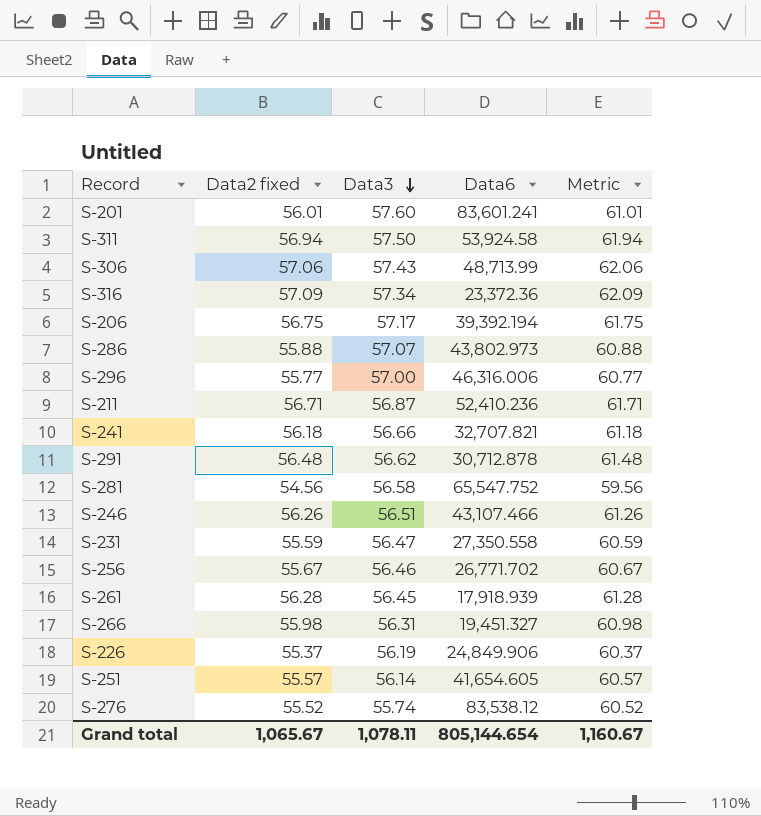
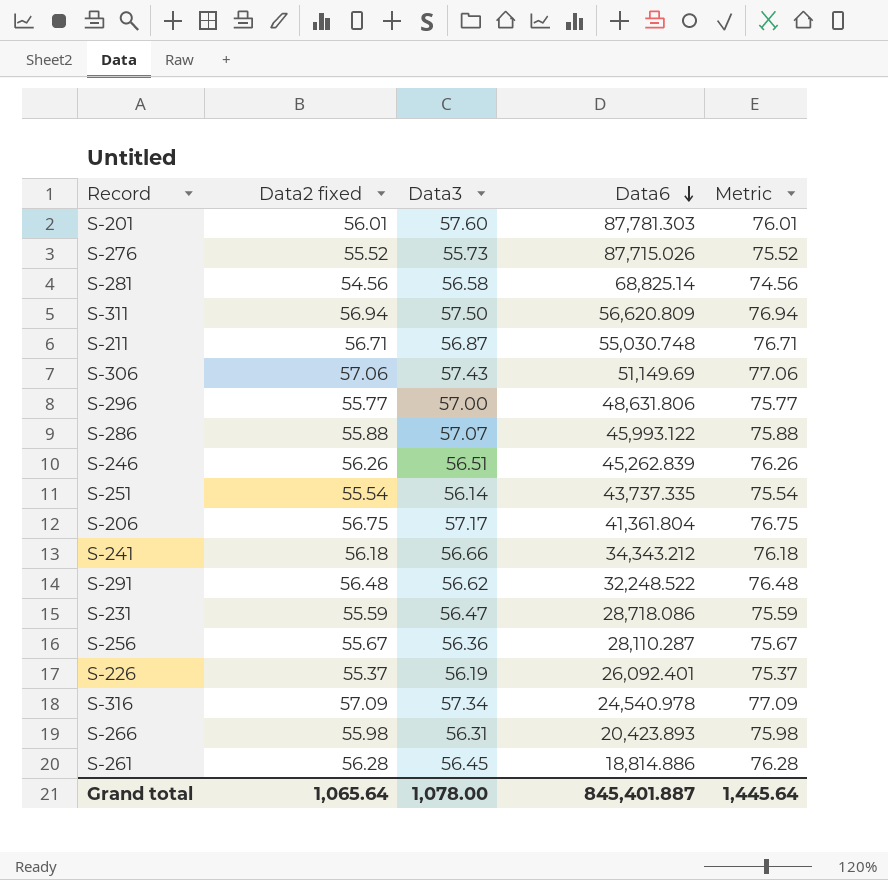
row order: Data3 descending -> Data6 descending
column Metric | formula: [Data2 fixed] + 5 -> [Data2 fixed] + 20
S-201 | Data6: 83,601.241 -> 87,781.303
S-276 | Data3: 55.74 -> 55.73
S-276 | Data6: 83,538.12 -> 87,715.026
S-281 | Data6: 65,547.752 -> 68,825.14
S-311 | Data6: 53,924.58 -> 56,620.809
S-211 | Data6: 52,410.236 -> 55,030.748
S-306 | Data6: 48,713.99 -> 51,149.69
S-296 | Data6: 46,316.006 -> 48,631.806
S-286 | Data6: 43,802.973 -> 45,993.122
S-246 | Data6: 43,107.466 -> 45,262.839
S-251 | Data2 fixed: 55.57 -> 55.54
S-251 | Data6: 41,654.605 -> 43,737.335
S-206 | Data6: 39,392.194 -> 41,361.804
S-241 | Data6: 32,707.821 -> 34,343.212
S-291 | Data6: 30,712.878 -> 32,248.522
S-231 | Data6: 27,350.558 -> 28,718.086
S-256 | Data3: 56.46 -> 56.36
S-256 | Data6: 26,771.702 -> 28,110.287
S-226 | Data6: 24,849.906 -> 26,092.401
S-316 | Data6: 23,372.36 -> 24,540.978
S-266 | Data6: 19,451.327 -> 20,423.893
S-261 | Data6: 17,918.939 -> 18,814.886
Grand total | Data2 fixed: 1,065.67 -> 1,065.64
Grand total | Data3: 1,078.11 -> 1,078.00
Grand total | Data6: 805,144.654 -> 845,401.887
Grand total | Metric: 1,160.67 -> 1,445.64

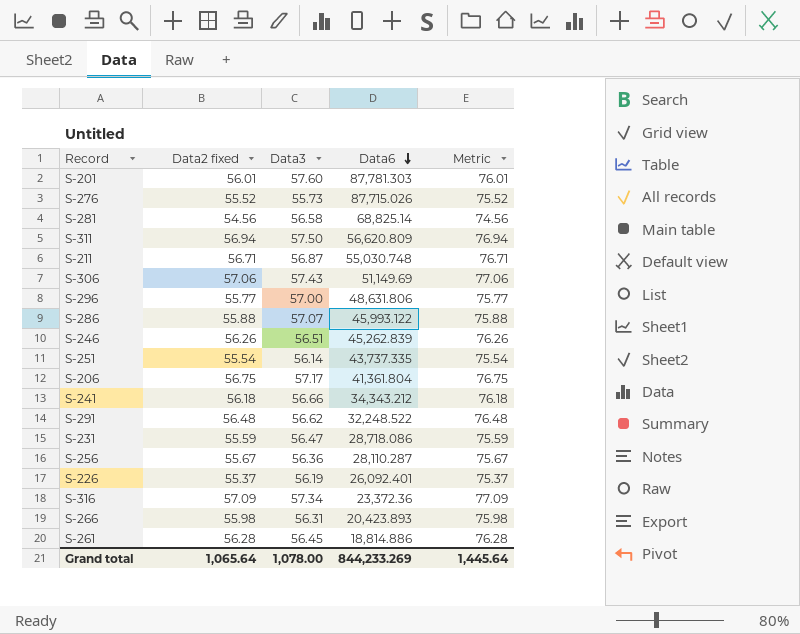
S-316 | Data6: 24,540.978 -> 23,372.36
Grand total | Data6: 845,401.887 -> 844,233.269

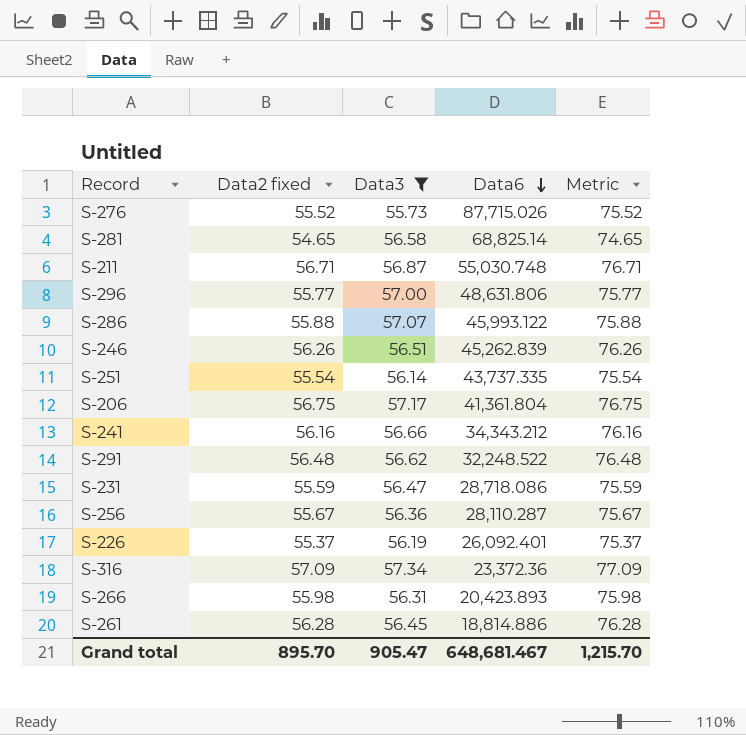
filter: none -> Data3 <= 57.34
S-281 | Data2 fixed: 54.56 -> 54.65
S-281 | Metric: 74.56 -> 74.65
S-241 | Data2 fixed: 56.18 -> 56.16
S-241 | Metric: 76.18 -> 76.16
Grand total | Data2 fixed: 1,065.64 -> 895.70
Grand total | Data3: 1,078.00 -> 905.47
Grand total | Data6: 844,233.269 -> 648,681.467
Grand total | Metric: 1,445.64 -> 1,215.70

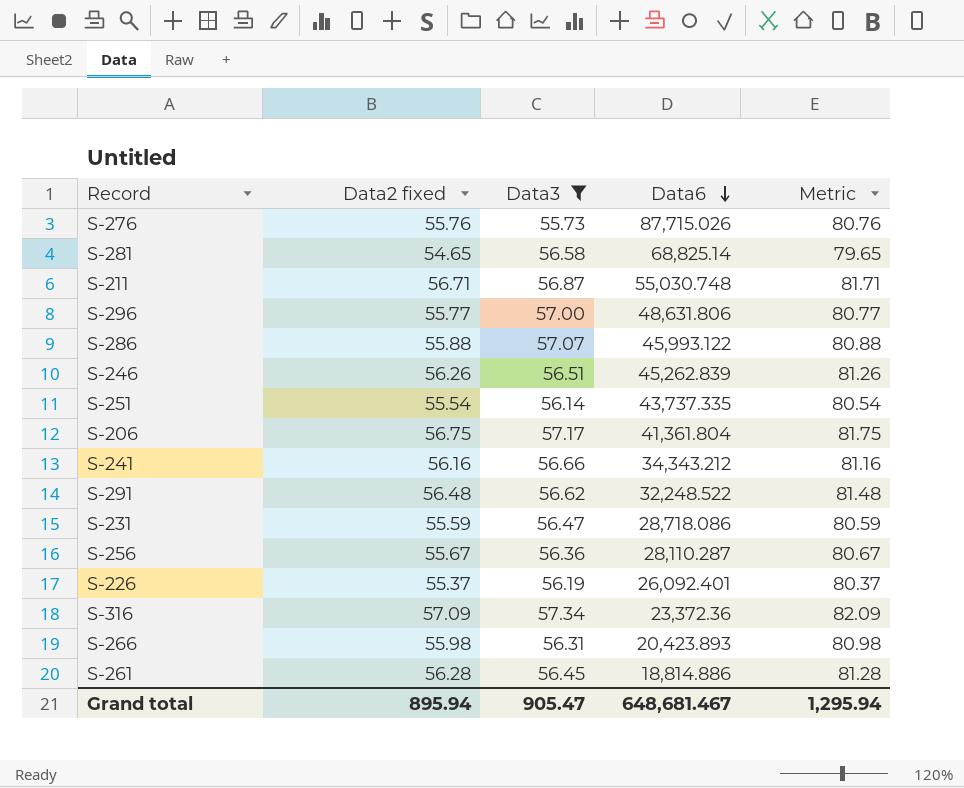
column Metric | formula: [Data2 fixed] + 20 -> [Data2 fixed] + 25
S-276 | Data2 fixed: 55.52 -> 55.76
Grand total | Data2 fixed: 895.70 -> 895.94
Grand total | Metric: 1,215.70 -> 1,295.94

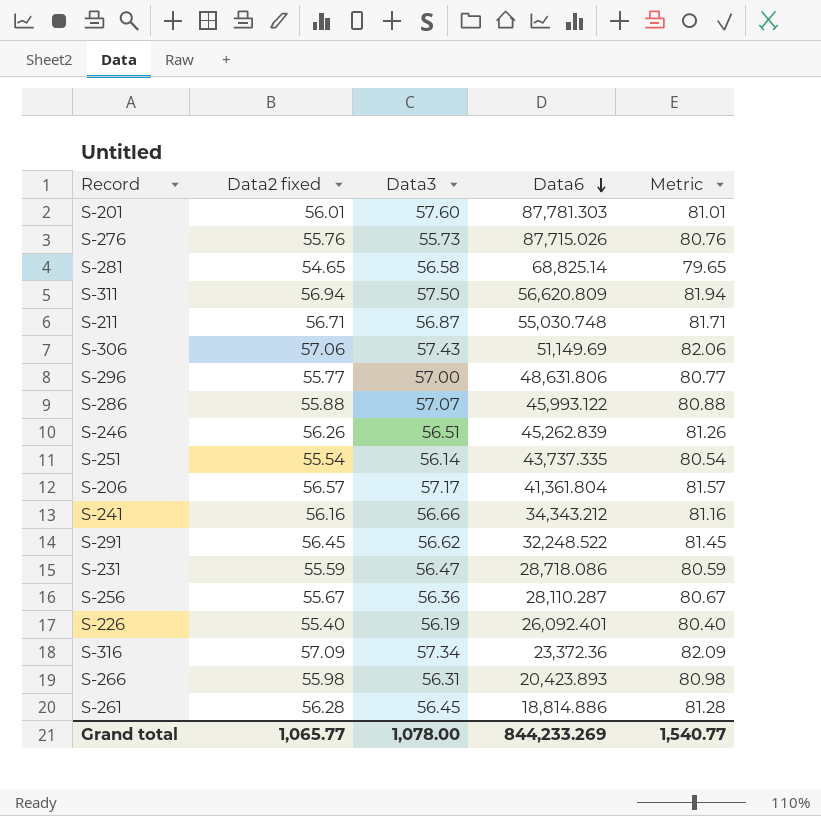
filter: Data3 <= 57.34 -> none
S-206 | Data2 fixed: 56.75 -> 56.57
S-206 | Metric: 81.75 -> 81.57
S-291 | Data2 fixed: 56.48 -> 56.45
S-291 | Metric: 81.48 -> 81.45
S-226 | Data2 fixed: 55.37 -> 55.40
S-226 | Metric: 80.37 -> 80.40
Grand total | Data2 fixed: 895.94 -> 1,065.77
Grand total | Data3: 905.47 -> 1,078.00
Grand total | Data6: 648,681.467 -> 844,233.269
Grand total | Metric: 1,295.94 -> 1,540.77

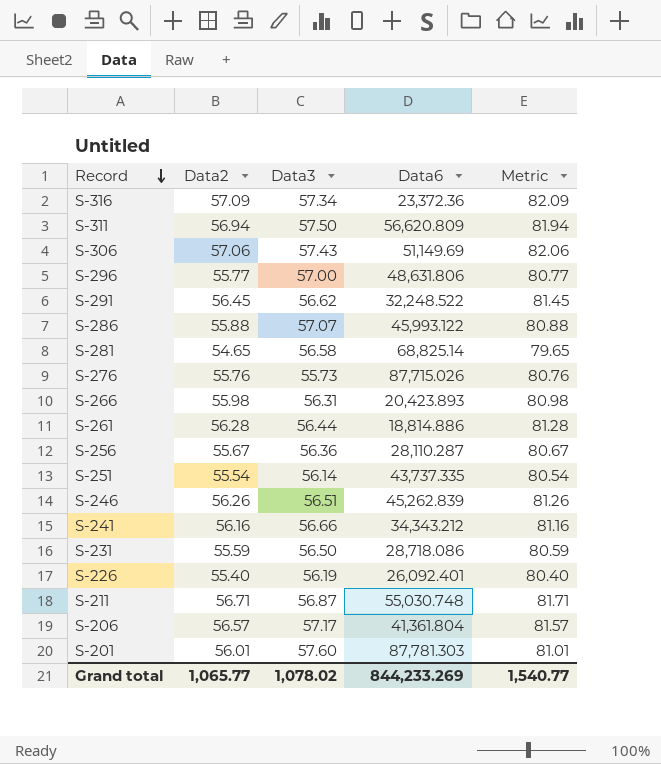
row order: Data6 descending -> Record descending
column name: Data2 fixed -> Data2
S-261 | Data3: 56.45 -> 56.44
S-231 | Data3: 56.47 -> 56.50
Grand total | Data3: 1,078.00 -> 1,078.02

